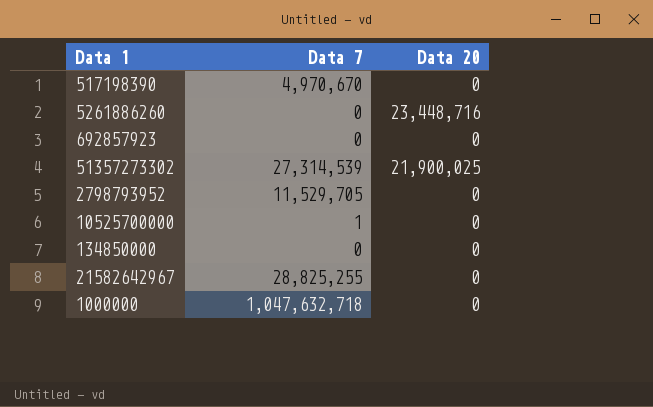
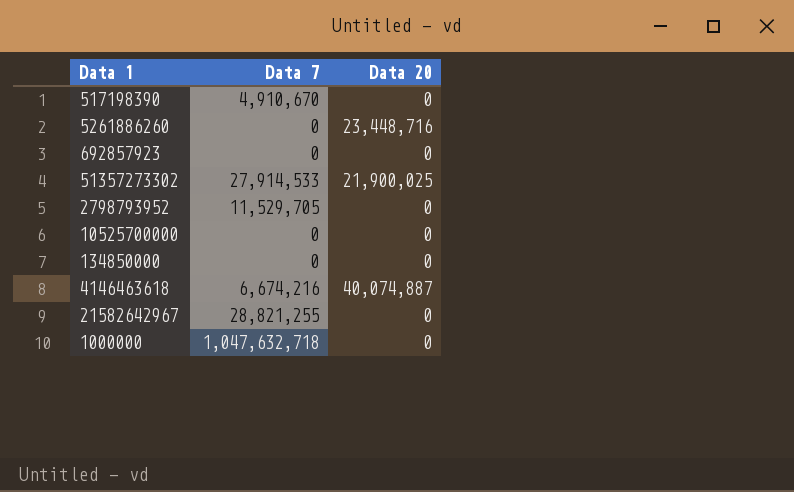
517198390 | Data 7: 4,970,670 -> 4,910,670
51357273302 | Data 7: 27,314,539 -> 27,914,533
10525700000 | Data 7: 1 -> 0
row 4146463618: none -> 6,674,216 | 40,074,887
21582642967 | Data 7: 28,825,255 -> 28,821,255

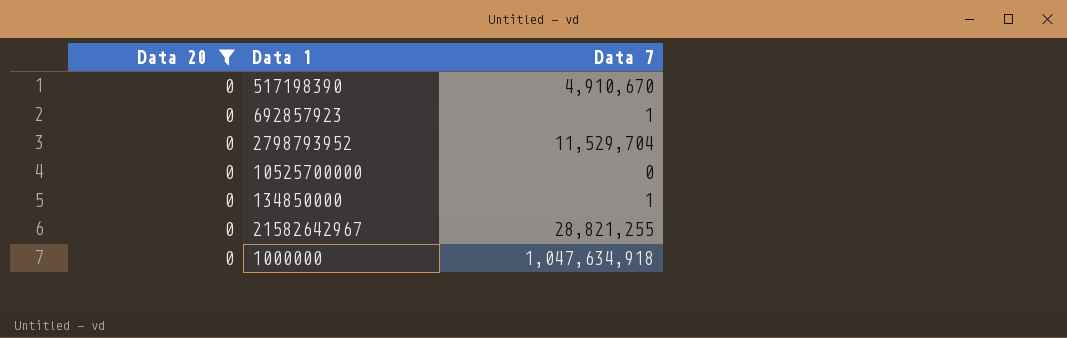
filter: none -> Data 20 = 0
column Data 20 | position: 3 -> 1
692857923 | Data 7: 0 -> 1
2798793952 | Data 7: 11,529,705 -> 11,529,704
134850000 | Data 7: 0 -> 1
1000000 | Data 7: 1,047,632,718 -> 1,047,634,918

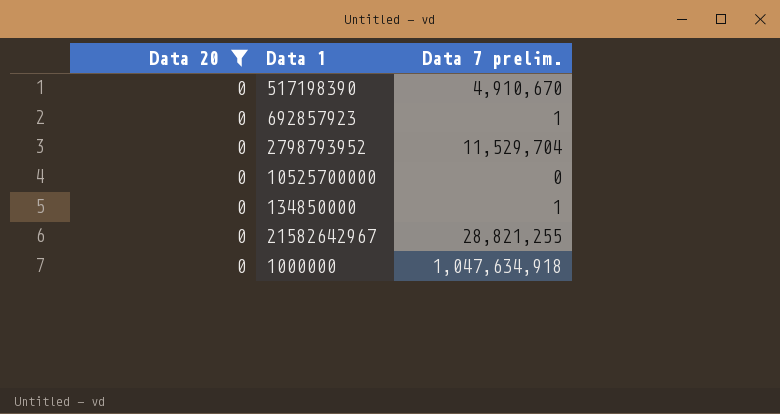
column name: Data 7 -> Data 7 prelim.

